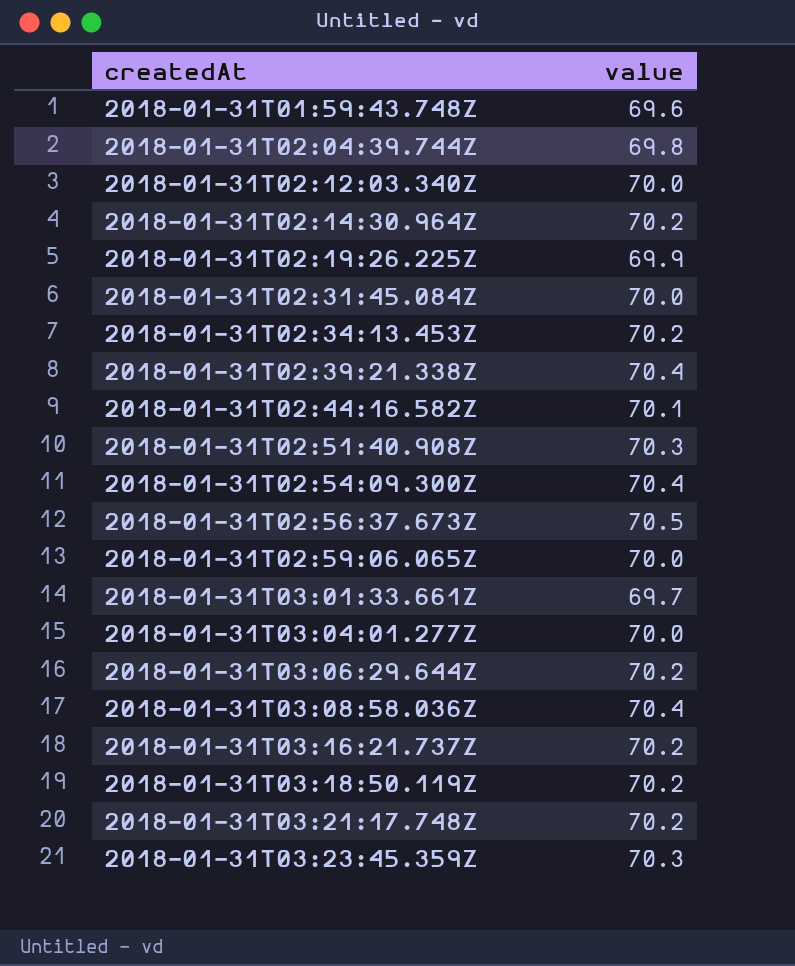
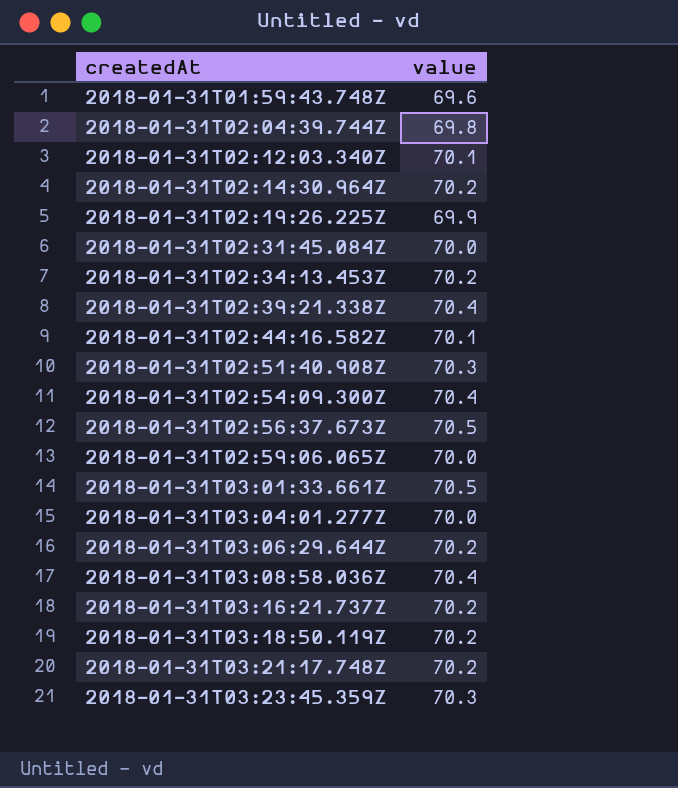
2018-01-31T02:12:03.340Z | value: 70.0 -> 70.1
2018-01-31T03:01:33.661Z | value: 69.7 -> 70.5

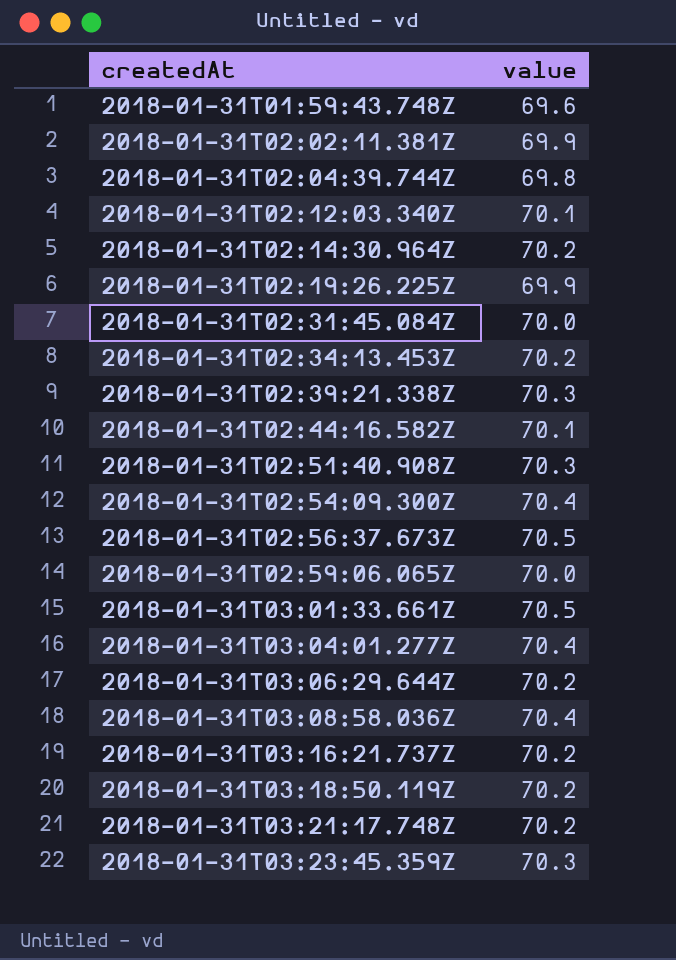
row 2018-01-31T02:02:11.381Z: none -> 69.9
2018-01-31T02:39:21.338Z | value: 70.4 -> 70.3
2018-01-31T03:04:01.277Z | value: 70.0 -> 70.4

